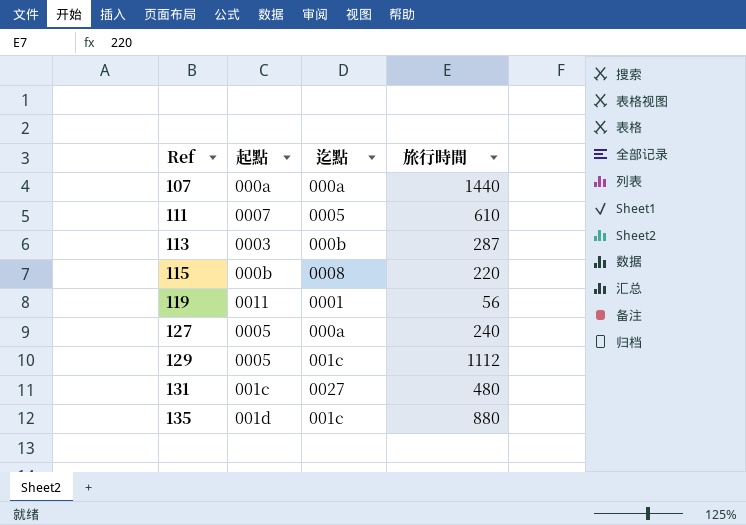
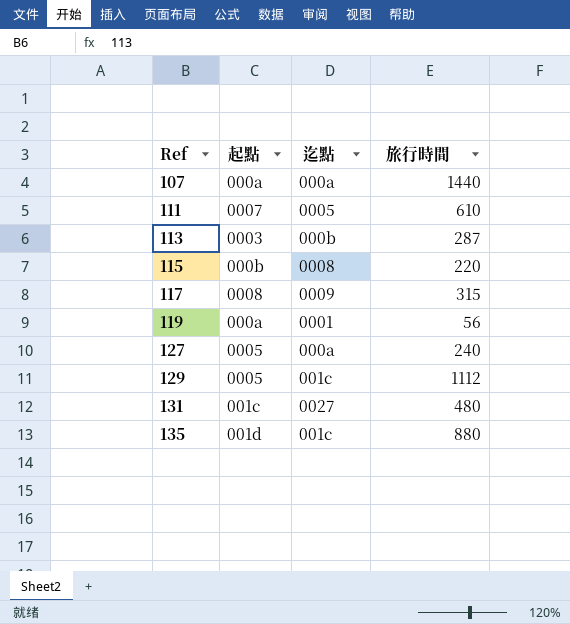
row 117: none -> 0008 | 0009 | 315
119 | 起點: 0011 -> 000a

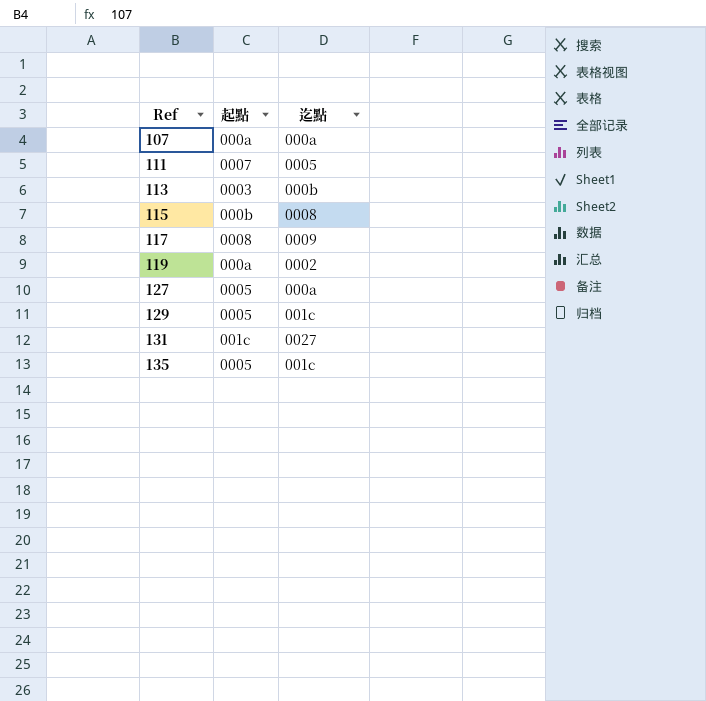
column 旅行時間 | position: 4 -> none
119 | 迄點: 0001 -> 0002
135 | 起點: 001d -> 0005

